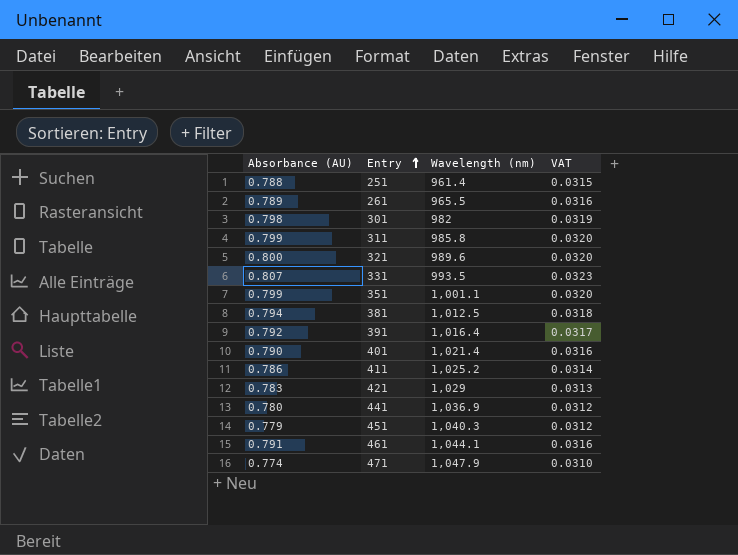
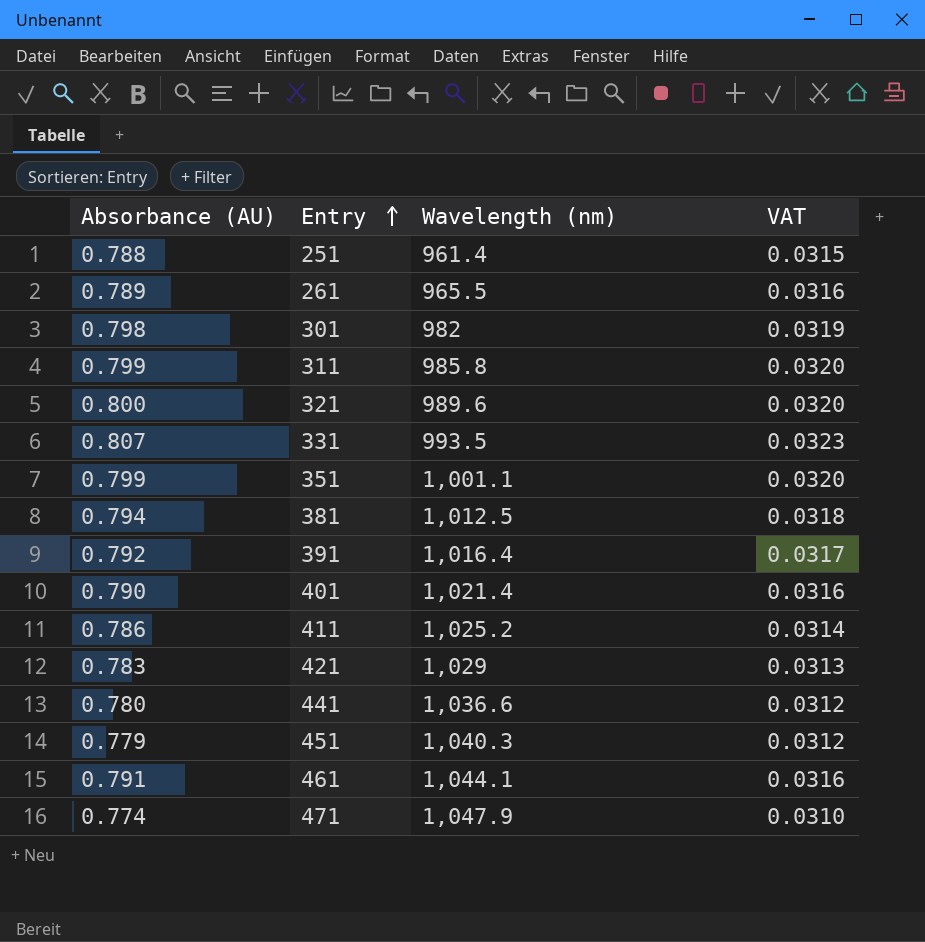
441 | Wavelength (nm): 1,036.9 -> 1,036.6

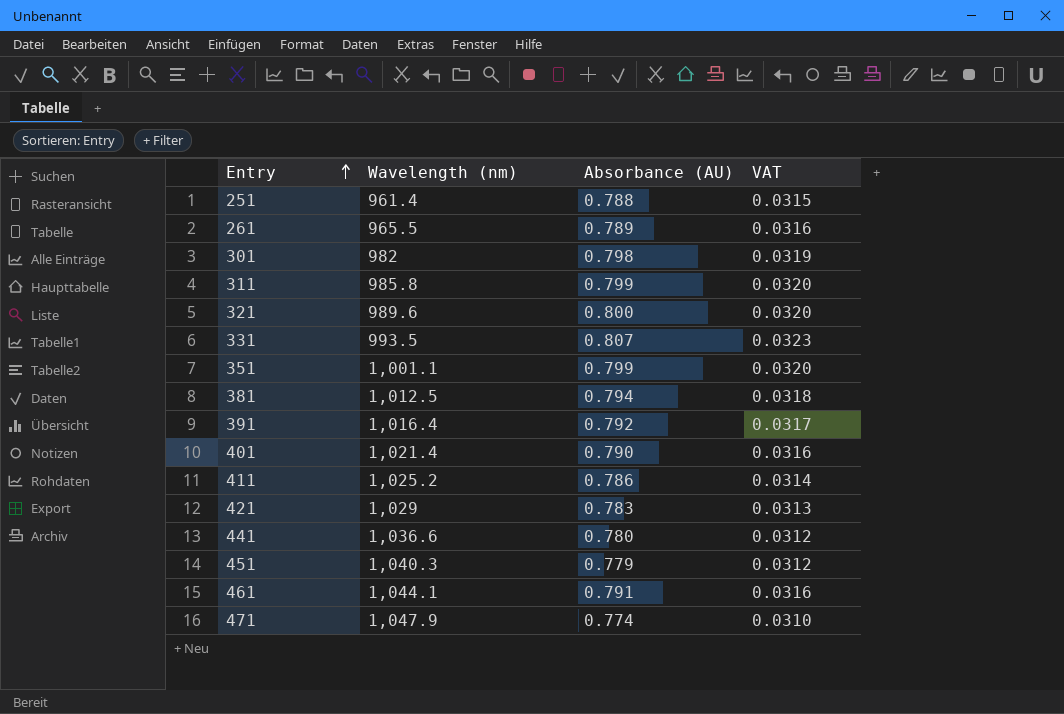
column Absorbance (AU) | position: 1 -> 3

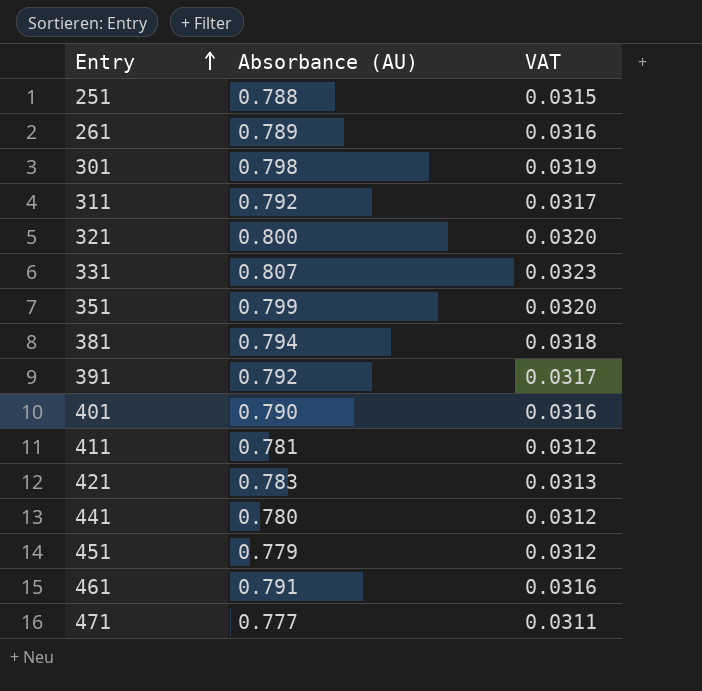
column Wavelength (nm) | position: 2 -> none
311 | Absorbance (AU): 0.799 -> 0.792
311 | VAT: 0.0320 -> 0.0317
411 | Absorbance (AU): 0.786 -> 0.781
411 | VAT: 0.0314 -> 0.0312
471 | Absorbance (AU): 0.774 -> 0.777
471 | VAT: 0.0310 -> 0.0311

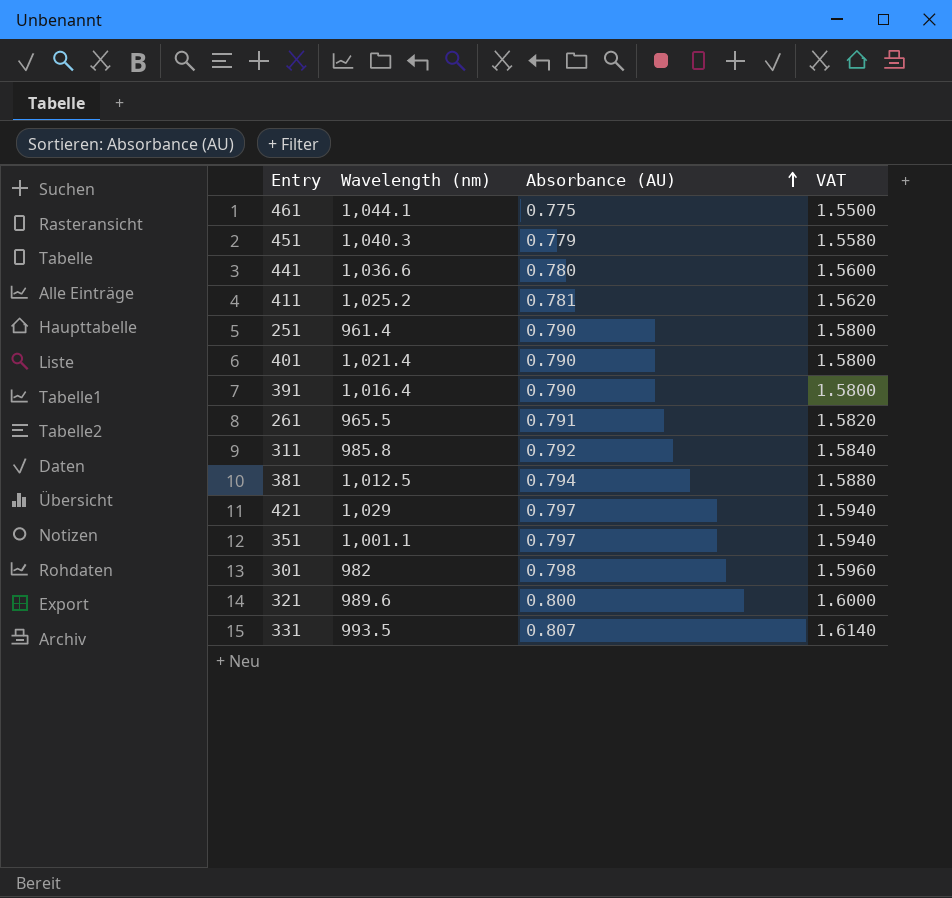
row order: Entry ascending -> Absorbance (AU) ascending
column Wavelength (nm) | position: none -> 2
column VAT | formula: [Absorbance (AU)] * 0.04 -> [Absorbance (AU)] * 2
row 471: 0.777 | 0.0311 -> none
461 | Absorbance (AU): 0.791 -> 0.775
251 | Absorbance (AU): 0.788 -> 0.790
391 | Absorbance (AU): 0.792 -> 0.790
261 | Absorbance (AU): 0.789 -> 0.791
421 | Absorbance (AU): 0.783 -> 0.797
351 | Absorbance (AU): 0.799 -> 0.797

